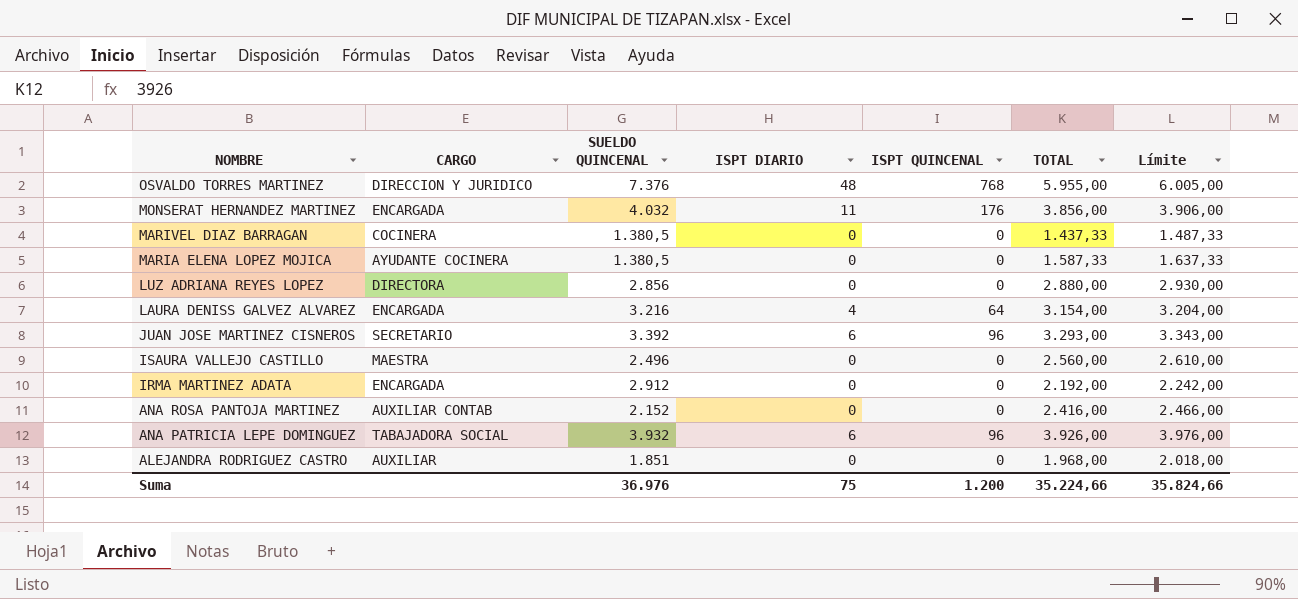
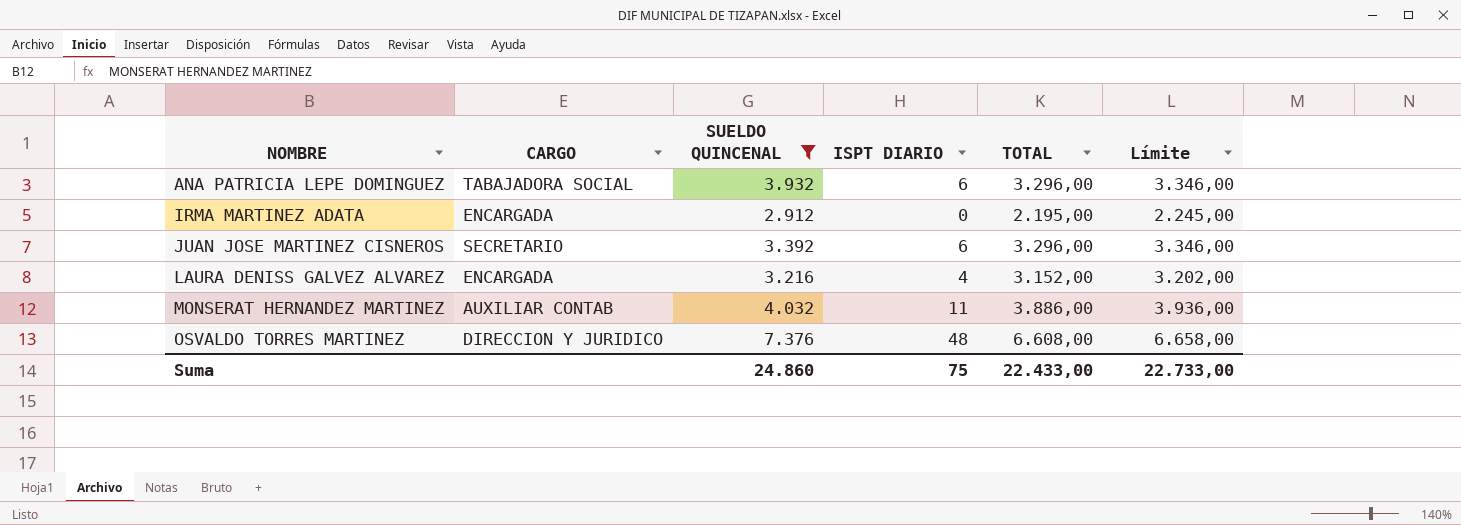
filter: none -> SUELDO QUINCENAL >= 2.912
row order: NOMBRE descending -> NOMBRE ascending
column ISPT QUINCENAL | position: 5 -> none
ANA PATRICIA LEPE DOMINGUEZ | TOTAL: 3.926,00 -> 3.296,00
ANA PATRICIA LEPE DOMINGUEZ | Límite: 3.976,00 -> 3.346,00
IRMA MARTINEZ ADATA | TOTAL: 2.192,00 -> 2.195,00
IRMA MARTINEZ ADATA | Límite: 2.242,00 -> 2.245,00
JUAN JOSE MARTINEZ CISNEROS | TOTAL: 3.293,00 -> 3.296,00
JUAN JOSE MARTINEZ CISNEROS | Límite: 3.343,00 -> 3.346,00
LAURA DENISS GALVEZ ALVAREZ | TOTAL: 3.154,00 -> 3.152,00
LAURA DENISS GALVEZ ALVAREZ | Límite: 3.204,00 -> 3.202,00
MONSERAT HERNANDEZ MARTINEZ | CARGO: ENCARGADA -> AUXILIAR CONTAB
MONSERAT HERNANDEZ MARTINEZ | TOTAL: 3.856,00 -> 3.886,00
MONSERAT HERNANDEZ MARTINEZ | Límite: 3.906,00 -> 3.936,00
OSVALDO TORRES MARTINEZ | TOTAL: 5.955,00 -> 6.608,00
OSVALDO TORRES MARTINEZ | Límite: 6.005,00 -> 6.658,00
Suma | SUELDO QUINCENAL: 36.976 -> 24.860
Suma | TOTAL: 35.224,66 -> 22.433,00
Suma | Límite: 35.824,66 -> 22.733,00

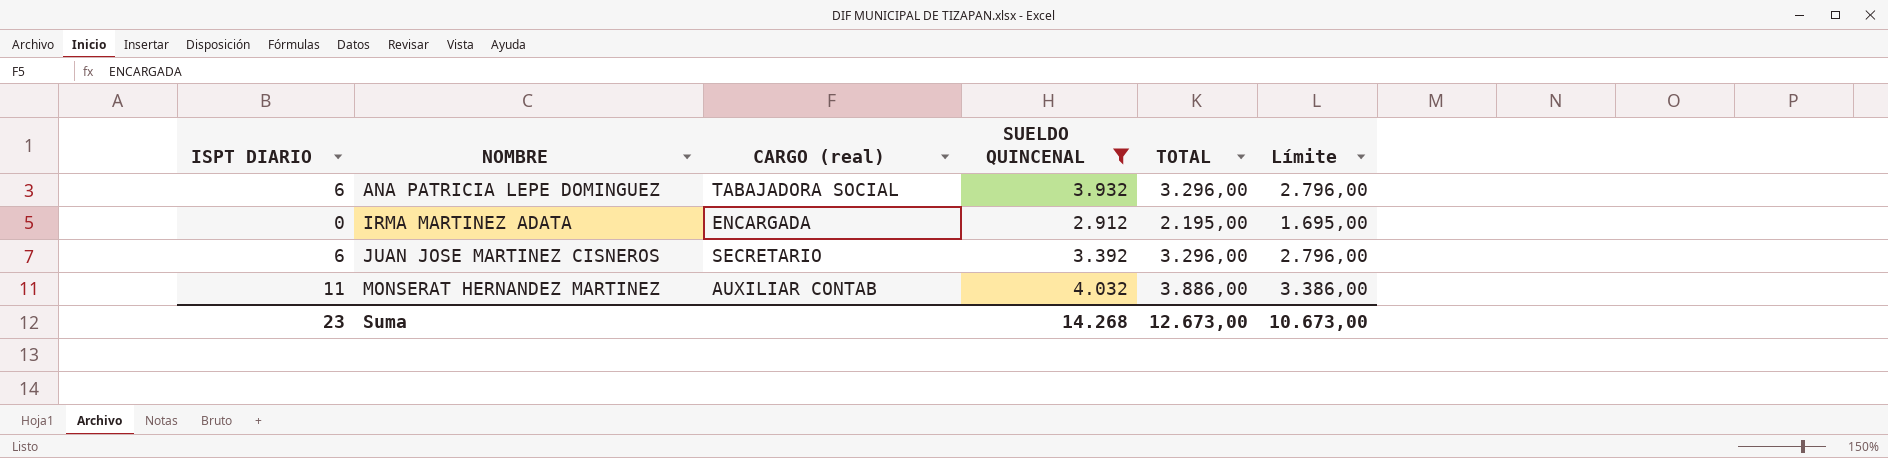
column ISPT DIARIO | position: 4 -> 1
column name: CARGO -> CARGO (real)
column Límite | formula: [TOTAL] + 50 -> [TOTAL] - 500
row LAURA DENISS GALVEZ ALVAREZ: ENCARGADA | 3.216 | 4 | 3.152,00 | 3.202,00 -> none
row OSVALDO TORRES MARTINEZ: DIRECCION Y JURIDICO | 7.376 | 48 | 6.608,00 | 6.658,00 -> none
Suma | ISPT DIARIO: 75 -> 23
Suma | SUELDO QUINCENAL: 24.860 -> 14.268
Suma | TOTAL: 22.433,00 -> 12.673,00
Suma | Límite: 22.733,00 -> 10.673,00

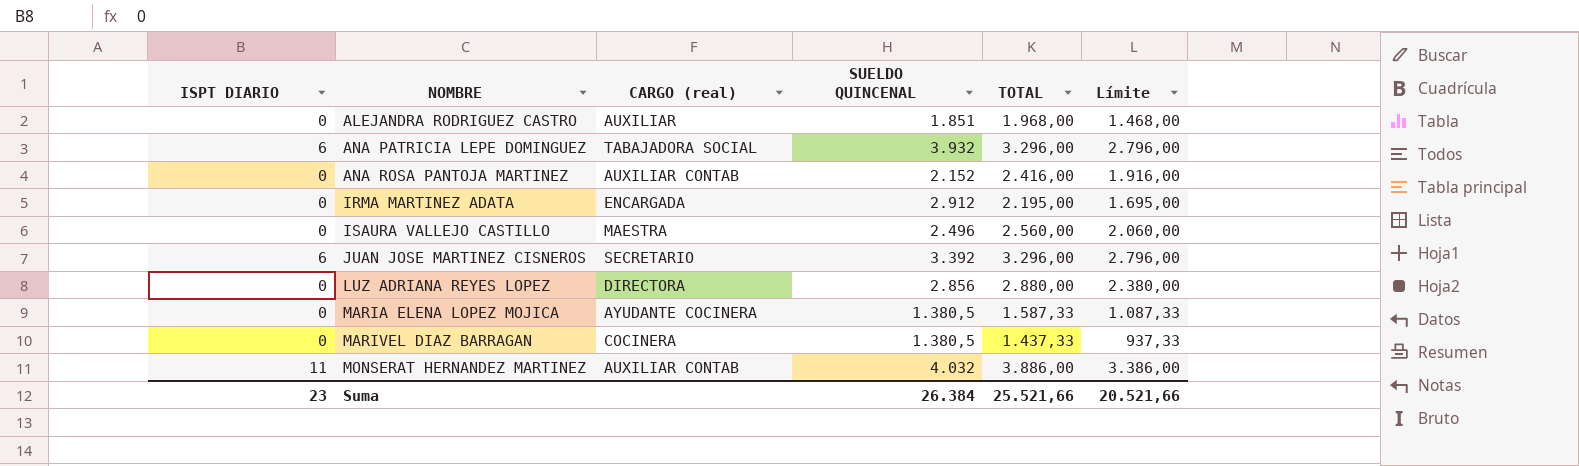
filter: SUELDO QUINCENAL >= 2.912 -> none
Suma | SUELDO QUINCENAL: 14.268 -> 26.384
Suma | TOTAL: 12.673,00 -> 25.521,66
Suma | Límite: 10.673,00 -> 20.521,66

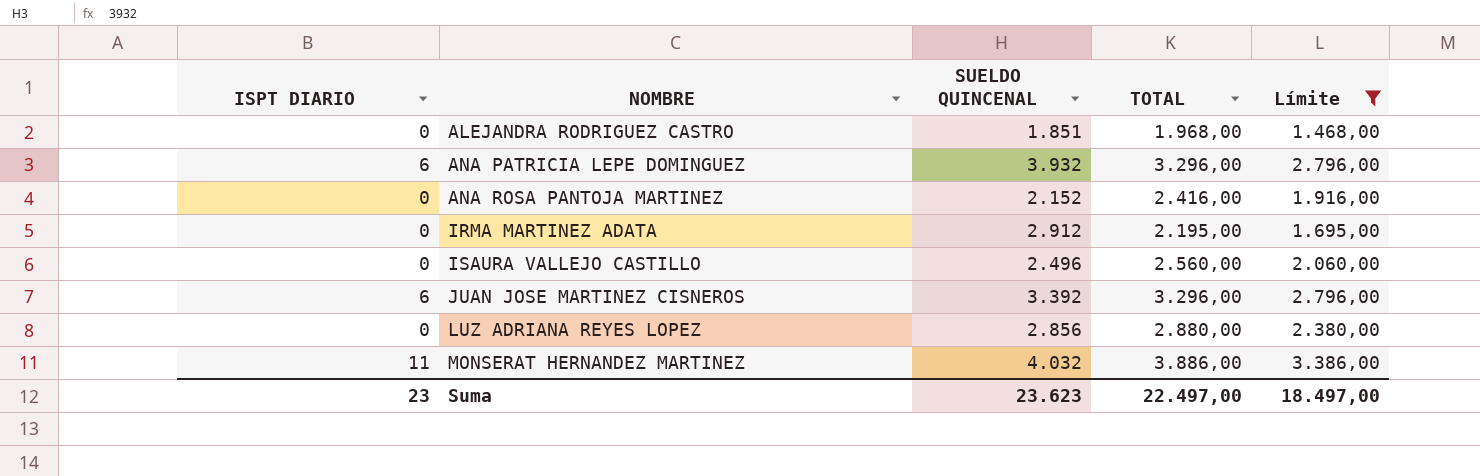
filter: none -> Límite >= 1.468,00
column CARGO (real) | position: 3 -> none
Suma | SUELDO QUINCENAL: 26.384 -> 23.623
Suma | TOTAL: 25.521,66 -> 22.497,00
Suma | Límite: 20.521,66 -> 18.497,00

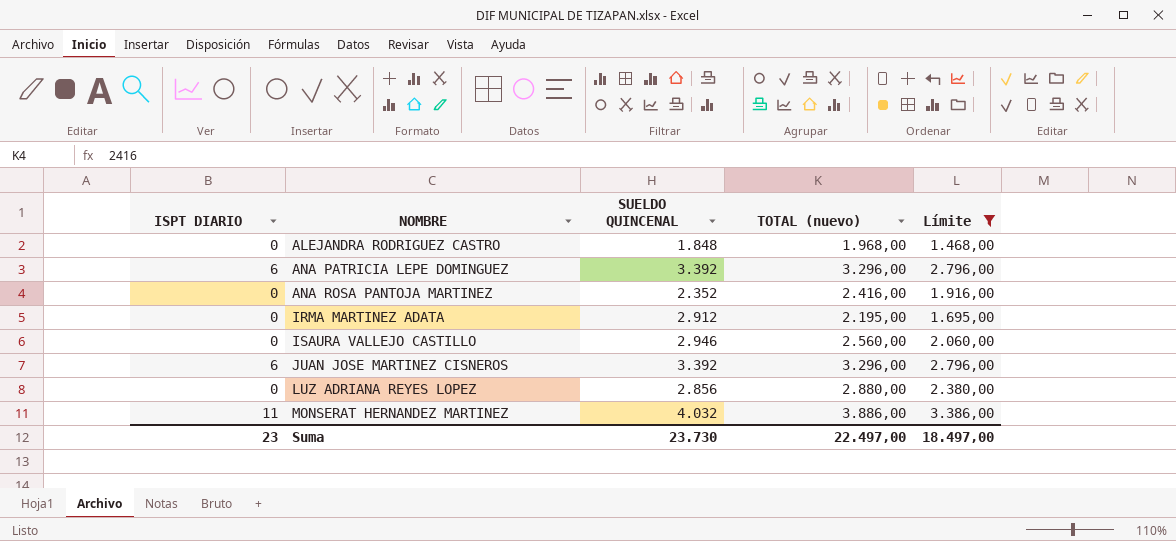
column name: TOTAL -> TOTAL (nuevo)
ALEJANDRA RODRIGUEZ CASTRO | SUELDO QUINCENAL: 1.851 -> 1.848
ANA PATRICIA LEPE DOMINGUEZ | SUELDO QUINCENAL: 3.932 -> 3.392
ANA ROSA PANTOJA MARTINEZ | SUELDO QUINCENAL: 2.152 -> 2.352
ISAURA VALLEJO CASTILLO | SUELDO QUINCENAL: 2.496 -> 2.946
Suma | SUELDO QUINCENAL: 23.623 -> 23.730

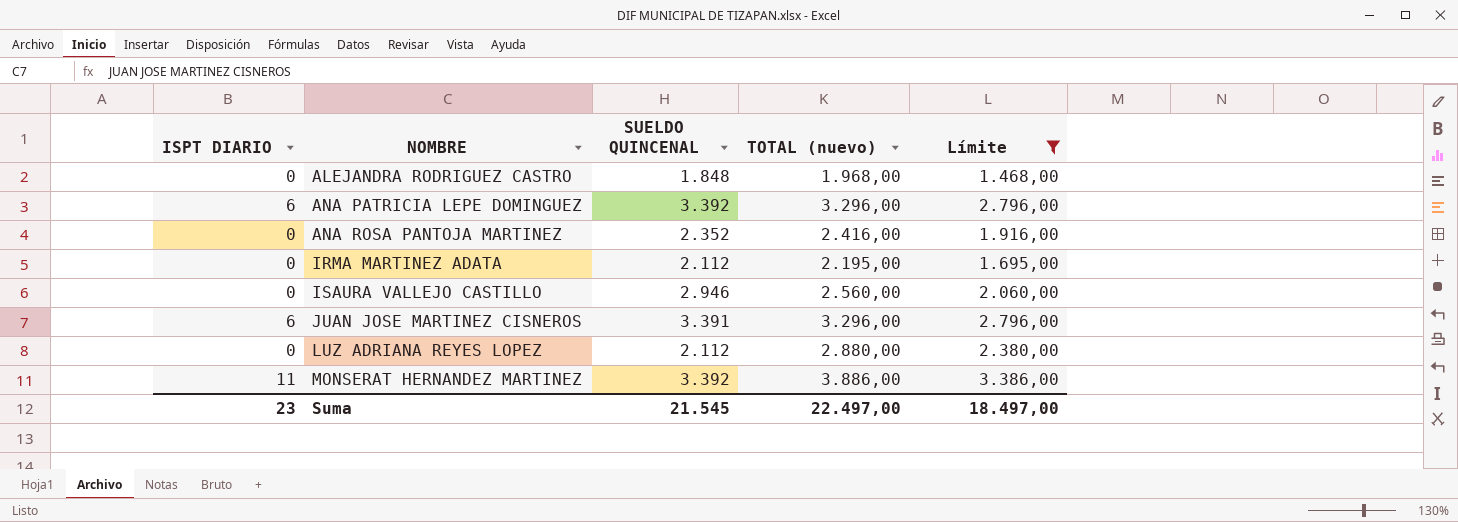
IRMA MARTINEZ ADATA | SUELDO QUINCENAL: 2.912 -> 2.112
JUAN JOSE MARTINEZ CISNEROS | SUELDO QUINCENAL: 3.392 -> 3.391
LUZ ADRIANA REYES LOPEZ | SUELDO QUINCENAL: 2.856 -> 2.112
MONSERAT HERNANDEZ MARTINEZ | SUELDO QUINCENAL: 4.032 -> 3.392
Suma | SUELDO QUINCENAL: 23.730 -> 21.545

